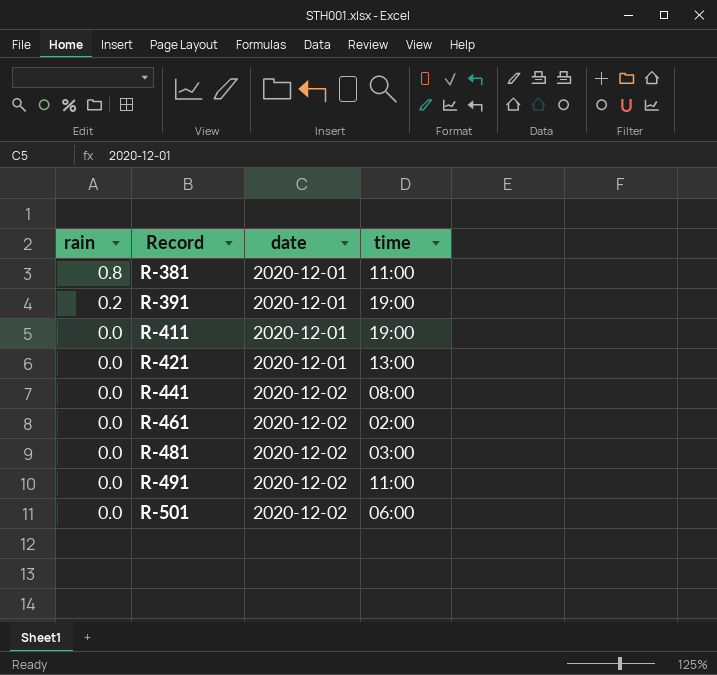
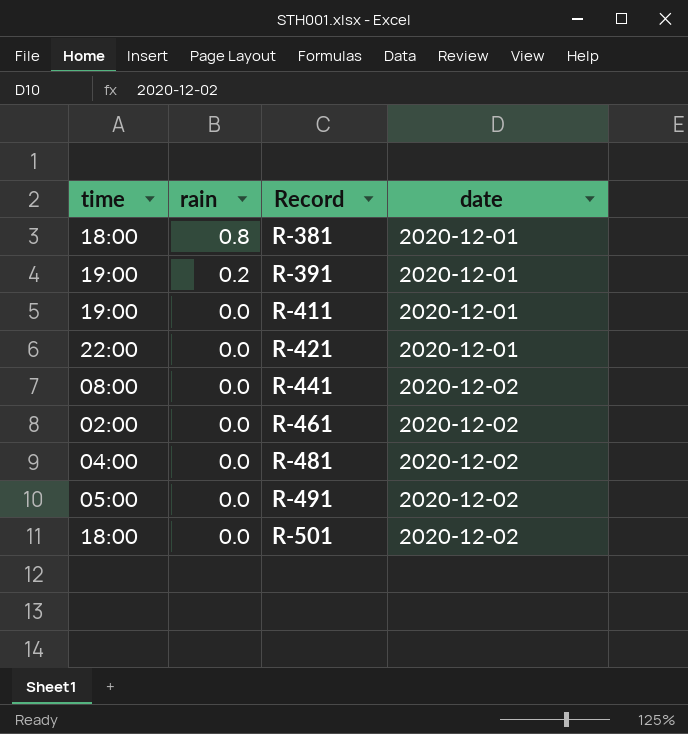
column time | position: 4 -> 1
R-381 | time: 11:00 -> 18:00
R-421 | time: 13:00 -> 22:00
R-481 | time: 03:00 -> 04:00
R-491 | time: 11:00 -> 05:00
R-501 | time: 06:00 -> 18:00

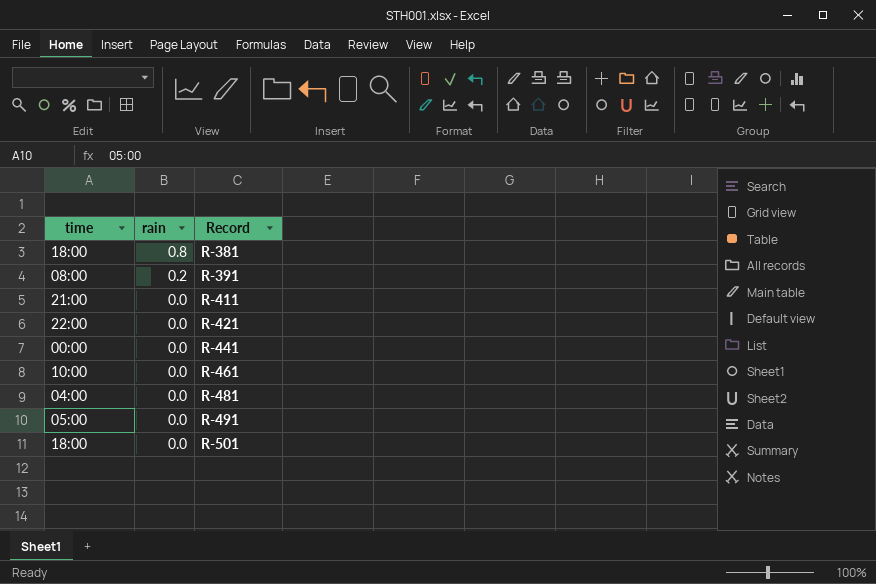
column date | position: 4 -> none
R-391 | time: 19:00 -> 08:00
R-411 | time: 19:00 -> 21:00
R-441 | time: 08:00 -> 00:00
R-461 | time: 02:00 -> 10:00

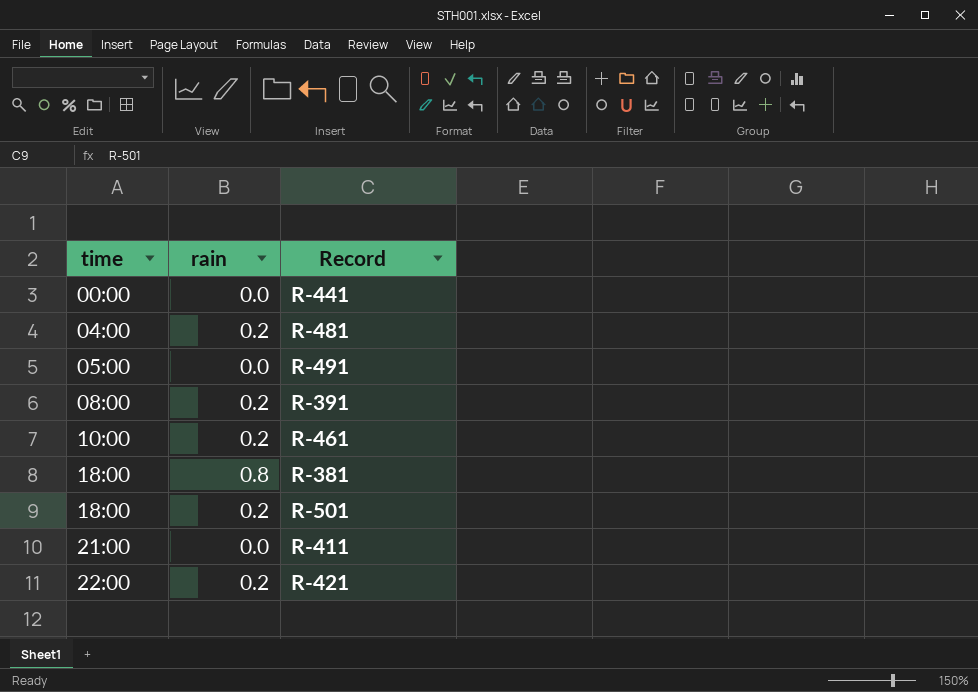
row order: rain descending -> time ascending
R-481 | rain: 0.0 -> 0.2
R-461 | rain: 0.0 -> 0.2
R-501 | rain: 0.0 -> 0.2
R-421 | rain: 0.0 -> 0.2

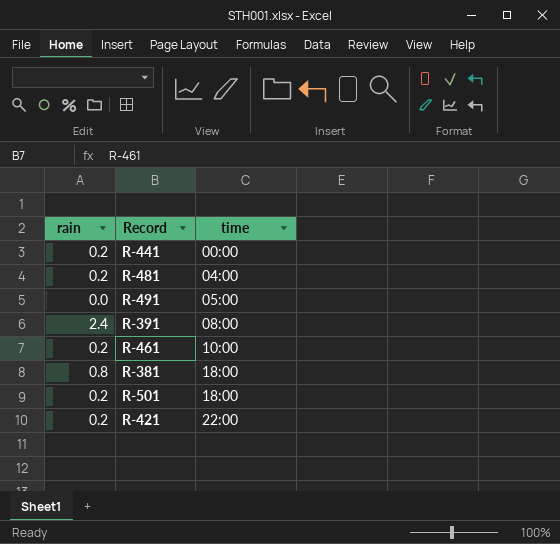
column time | position: 1 -> 3
row R-411: 21:00 | 0.0 -> none
R-441 | rain: 0.0 -> 0.2
R-391 | rain: 0.2 -> 2.4

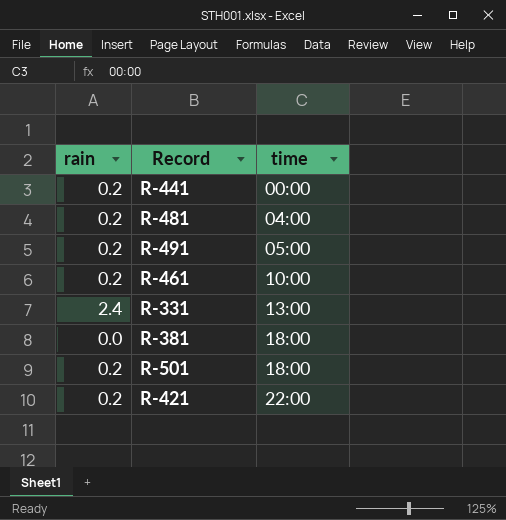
row R-391: 2.4 | 08:00 -> none
R-491 | rain: 0.0 -> 0.2
row R-331: none -> 2.4 | 13:00
R-381 | rain: 0.8 -> 0.0

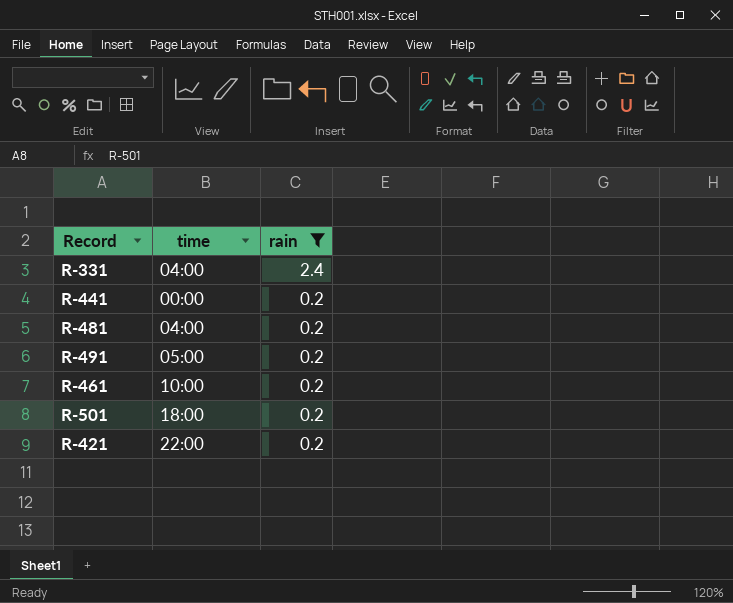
filter: none -> rain != 0.0
row order: time ascending -> rain descending
column rain | position: 1 -> 3
R-331 | time: 13:00 -> 04:00

